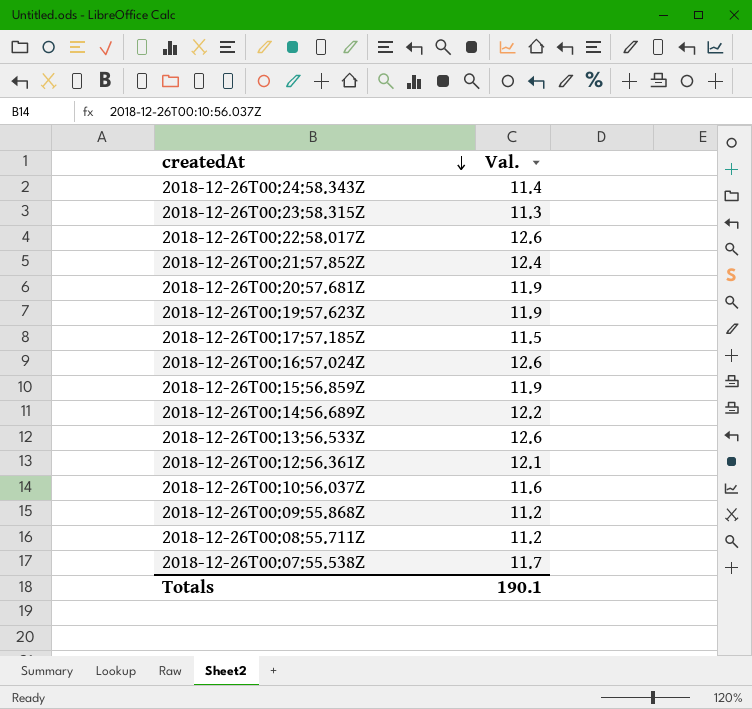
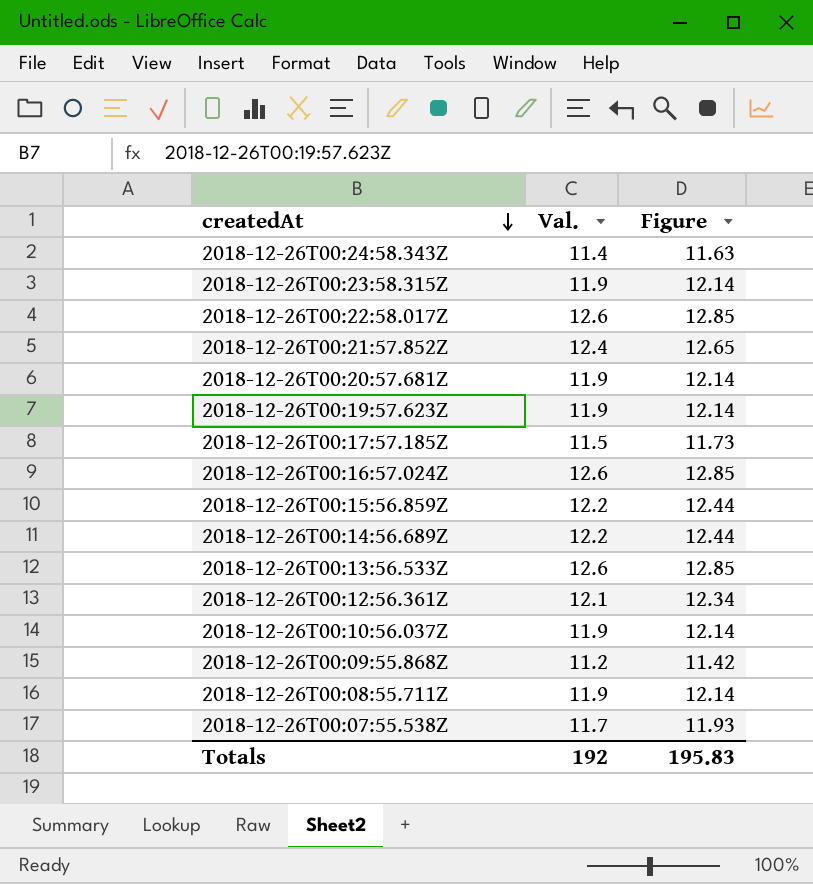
column Figure | formula: none -> [Val.] * 1.02
2018-12-26T00:23:58.315Z | Val.: 11.3 -> 11.9
2018-12-26T00:15:56.859Z | Val.: 11.9 -> 12.2
2018-12-26T00:10:56.037Z | Val.: 11.6 -> 11.9
2018-12-26T00:08:55.711Z | Val.: 11.2 -> 11.9
Totals | Val.: 190.1 -> 192

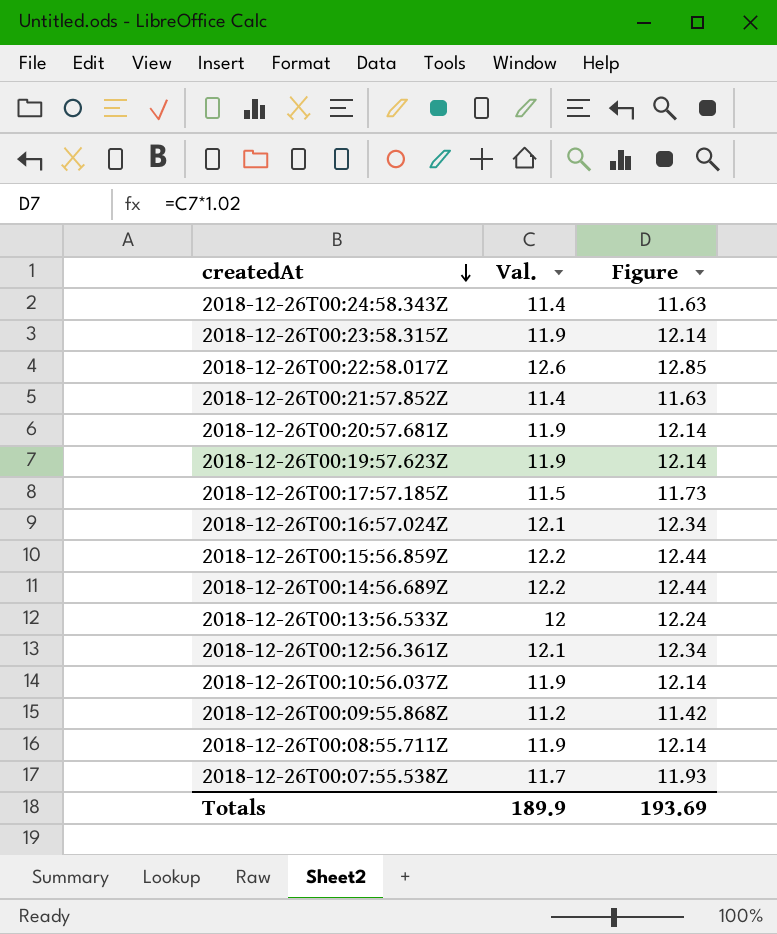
2018-12-26T00:21:57.852Z | Val.: 12.4 -> 11.4
2018-12-26T00:21:57.852Z | Figure: 12.65 -> 11.63
2018-12-26T00:16:57.024Z | Val.: 12.6 -> 12.1
2018-12-26T00:16:57.024Z | Figure: 12.85 -> 12.34
2018-12-26T00:13:56.533Z | Val.: 12.6 -> 12
2018-12-26T00:13:56.533Z | Figure: 12.85 -> 12.24
Totals | Val.: 192 -> 189.9
Totals | Figure: 195.83 -> 193.69

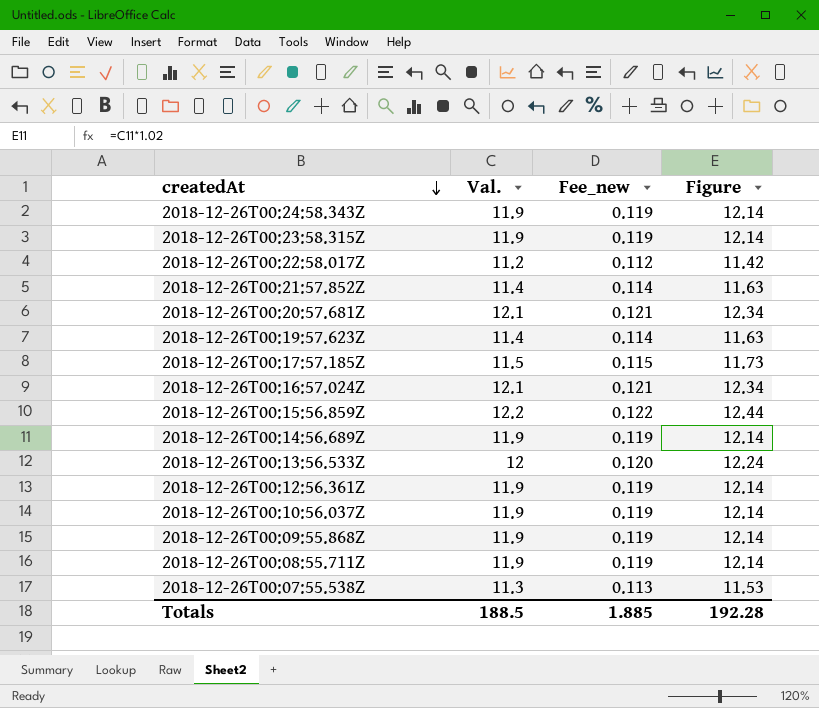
column Fee_new | formula: none -> [Val.] * 0.01
2018-12-26T00:24:58.343Z | Val.: 11.4 -> 11.9
2018-12-26T00:24:58.343Z | Figure: 11.63 -> 12.14
2018-12-26T00:22:58.017Z | Val.: 12.6 -> 11.2
2018-12-26T00:22:58.017Z | Figure: 12.85 -> 11.42
2018-12-26T00:20:57.681Z | Val.: 11.9 -> 12.1
2018-12-26T00:20:57.681Z | Figure: 12.14 -> 12.34
2018-12-26T00:19:57.623Z | Val.: 11.9 -> 11.4
2018-12-26T00:19:57.623Z | Figure: 12.14 -> 11.63
2018-12-26T00:14:56.689Z | Val.: 12.2 -> 11.9
2018-12-26T00:14:56.689Z | Figure: 12.44 -> 12.14
2018-12-26T00:12:56.361Z | Val.: 12.1 -> 11.9
2018-12-26T00:12:56.361Z | Figure: 12.34 -> 12.14
2018-12-26T00:09:55.868Z | Val.: 11.2 -> 11.9
2018-12-26T00:09:55.868Z | Figure: 11.42 -> 12.14
2018-12-26T00:07:55.538Z | Val.: 11.7 -> 11.3
2018-12-26T00:07:55.538Z | Figure: 11.93 -> 11.53
Totals | Val.: 189.9 -> 188.5
Totals | Figure: 193.69 -> 192.28

